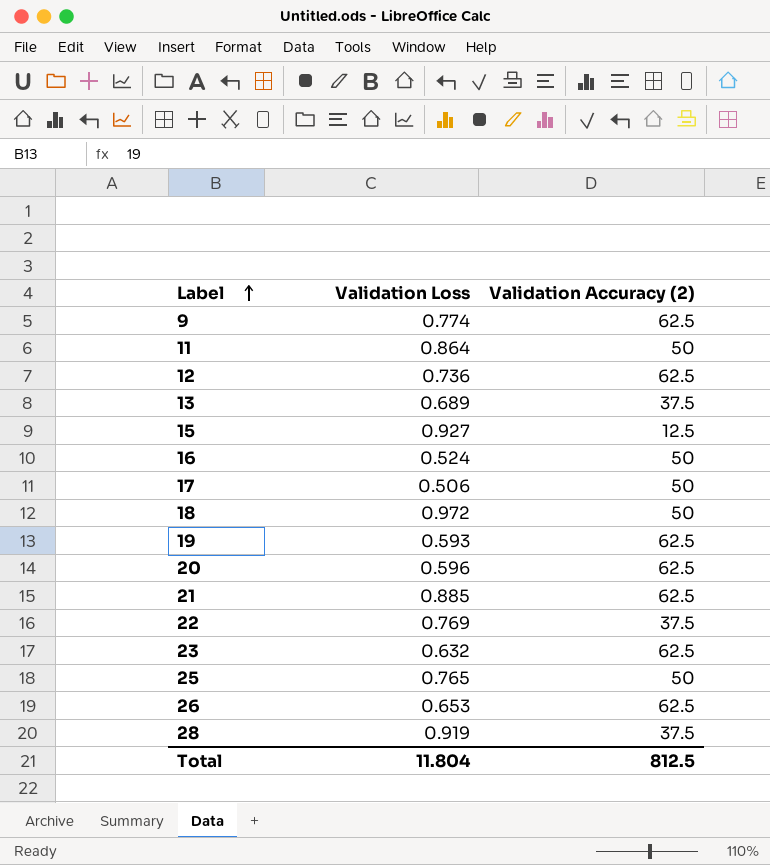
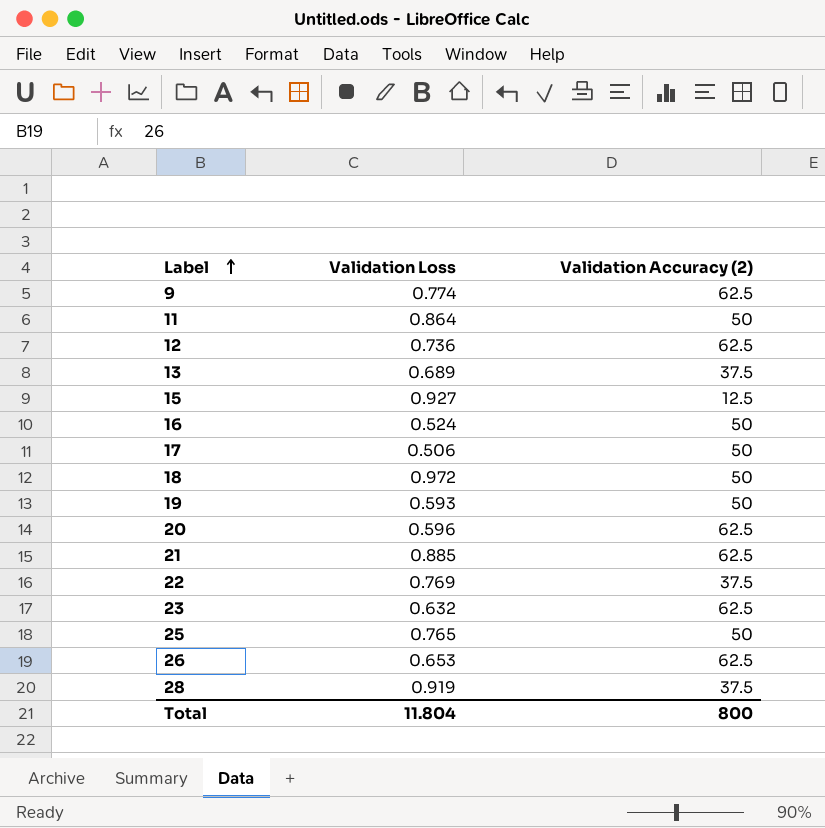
19 | Validation Accuracy (2): 62.5 -> 50
Total | Validation Accuracy (2): 812.5 -> 800

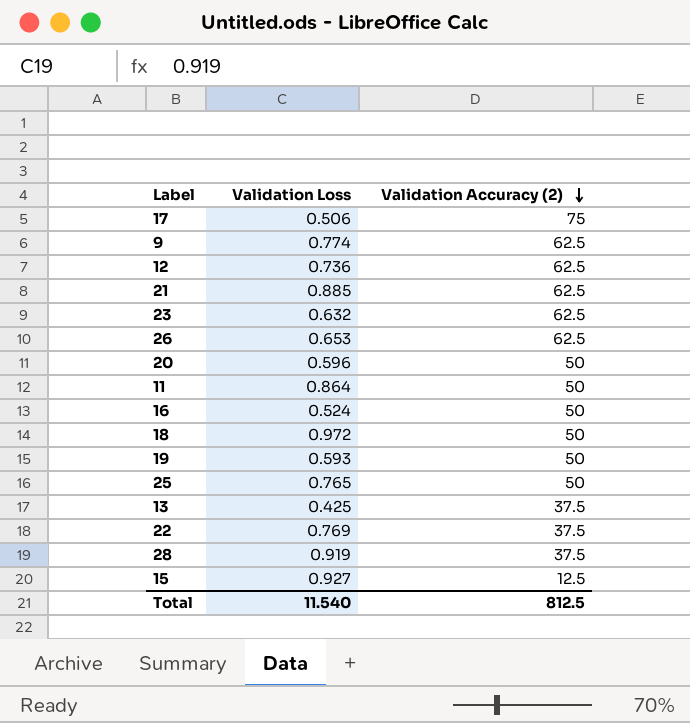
row order: Label ascending -> Validation Accuracy (2) descending
17 | Validation Accuracy (2): 50 -> 75
20 | Validation Accuracy (2): 62.5 -> 50
13 | Validation Loss: 0.689 -> 0.425
Total | Validation Loss: 11.804 -> 11.540
Total | Validation Accuracy (2): 800 -> 812.5

